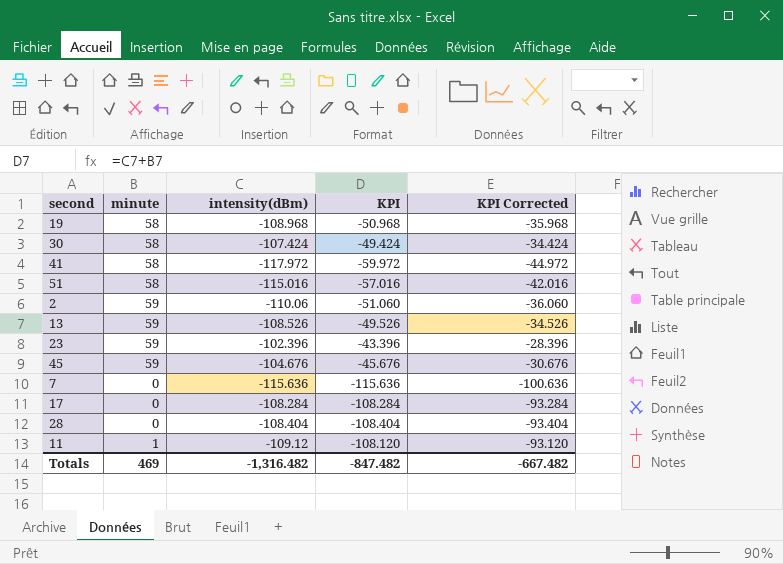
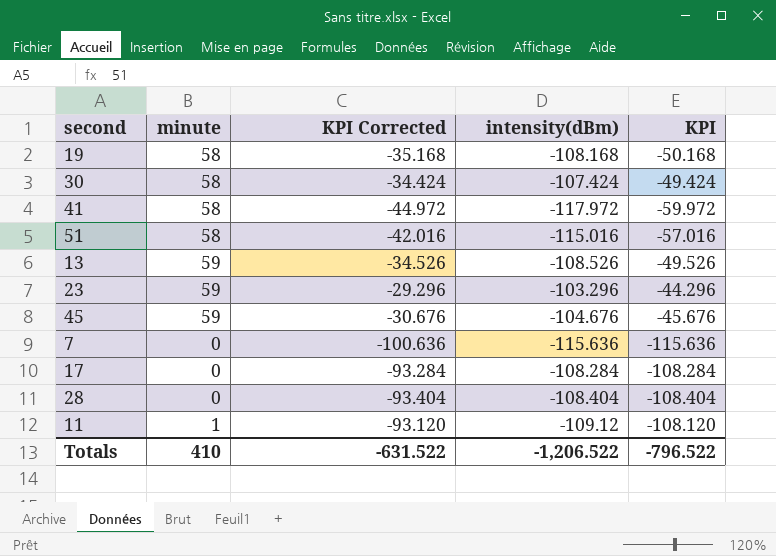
column KPI Corrected | position: 5 -> 3
row 2: 59 | -110.06 | -51.060 | -36.060 -> none
19 | KPI Corrected: -35.968 -> -35.168
19 | intensity(dBm): -108.968 -> -108.168
19 | KPI: -50.968 -> -50.168
23 | KPI Corrected: -28.396 -> -29.296
23 | intensity(dBm): -102.396 -> -103.296
23 | KPI: -43.396 -> -44.296
Totals | minute: 469 -> 410
Totals | KPI Corrected: -667.482 -> -631.522
Totals | intensity(dBm): -1,316.482 -> -1,206.522
Totals | KPI: -847.482 -> -796.522

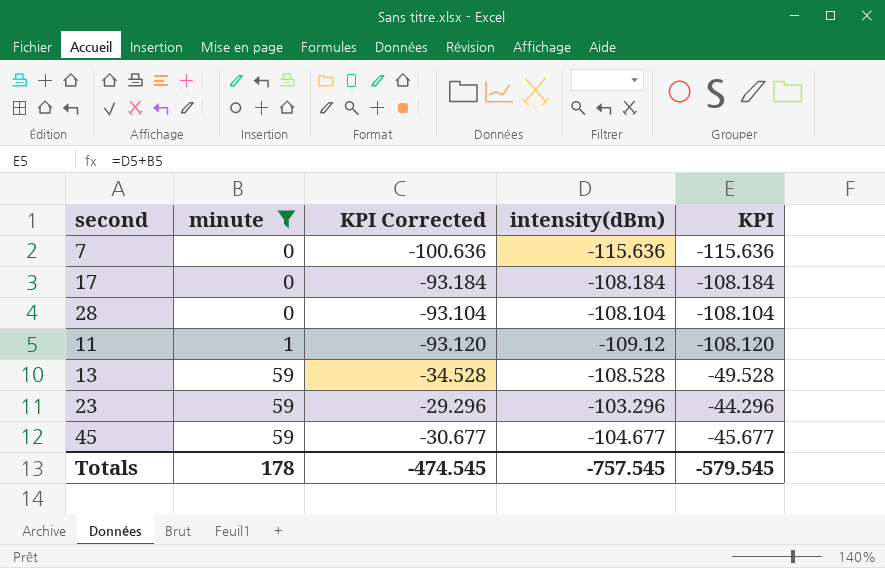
filter: none -> minute != 58
row order: none -> minute ascending
17 | KPI Corrected: -93.284 -> -93.184
17 | intensity(dBm): -108.284 -> -108.184
17 | KPI: -108.284 -> -108.184
28 | KPI Corrected: -93.404 -> -93.104
28 | intensity(dBm): -108.404 -> -108.104
28 | KPI: -108.404 -> -108.104
13 | KPI Corrected: -34.526 -> -34.528
13 | intensity(dBm): -108.526 -> -108.528
13 | KPI: -49.526 -> -49.528
45 | KPI Corrected: -30.676 -> -30.677
45 | intensity(dBm): -104.676 -> -104.677
45 | KPI: -45.676 -> -45.677
Totals | minute: 410 -> 178
Totals | KPI Corrected: -631.522 -> -474.545
Totals | intensity(dBm): -1,206.522 -> -757.545
Totals | KPI: -796.522 -> -579.545

